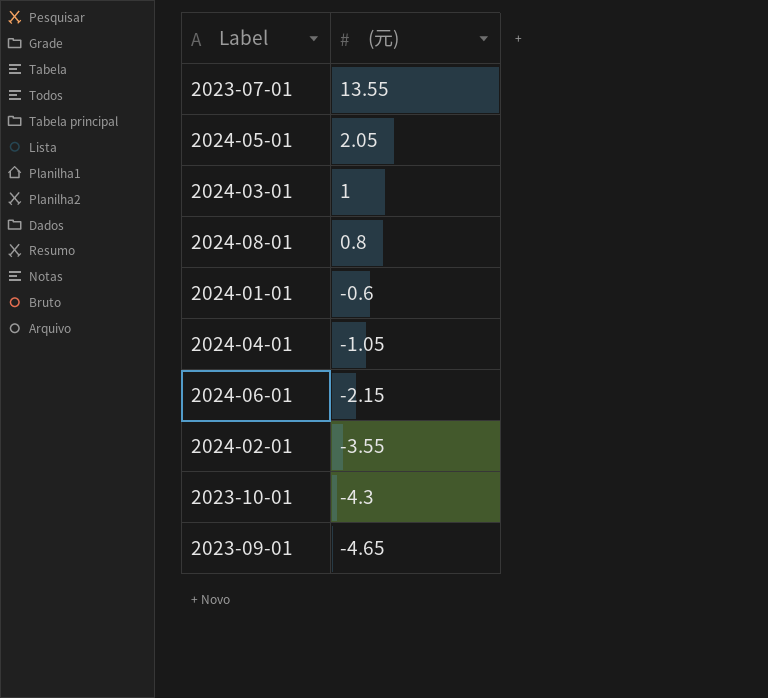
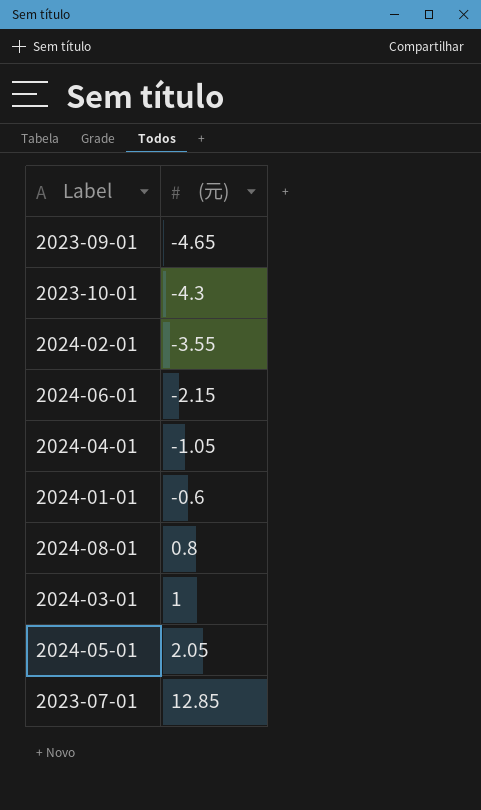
row order: (元) descending -> (元) ascending
2023-07-01 | (元): 13.55 -> 12.85

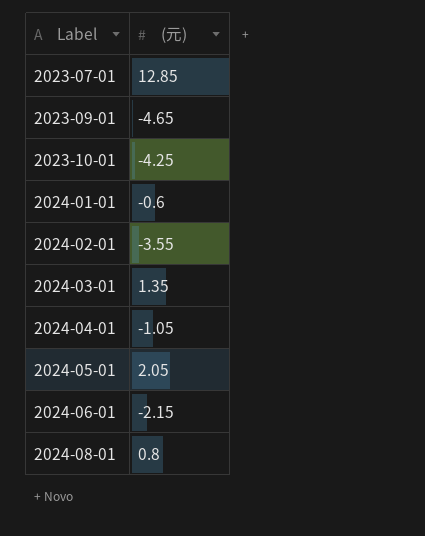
row order: (元) ascending -> Label ascending
2023-10-01 | (元): -4.3 -> -4.25
2024-03-01 | (元): 1 -> 1.35

